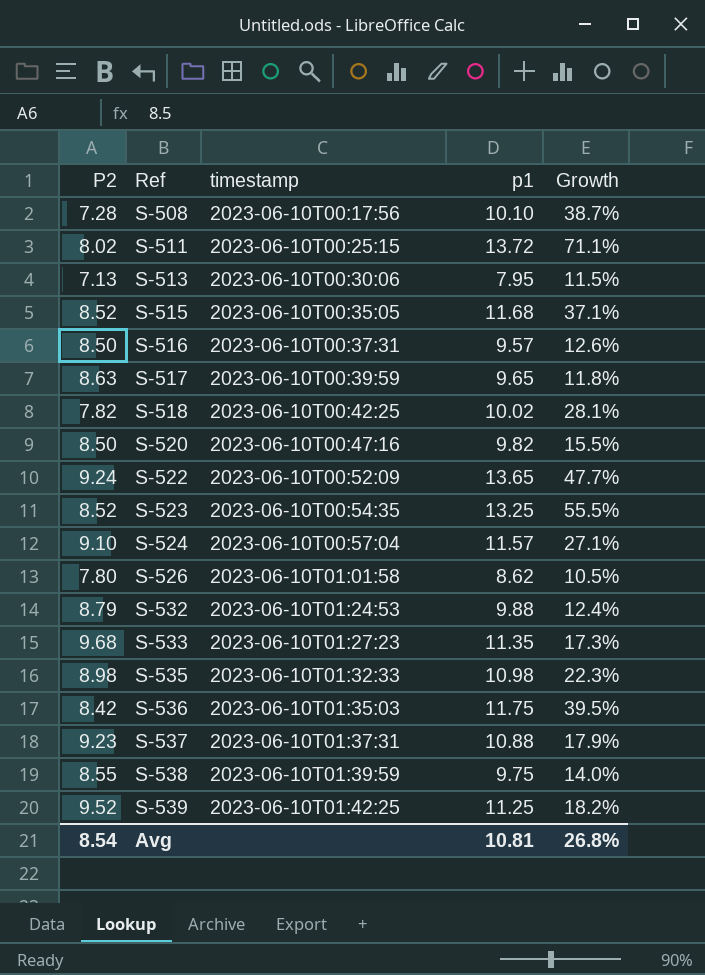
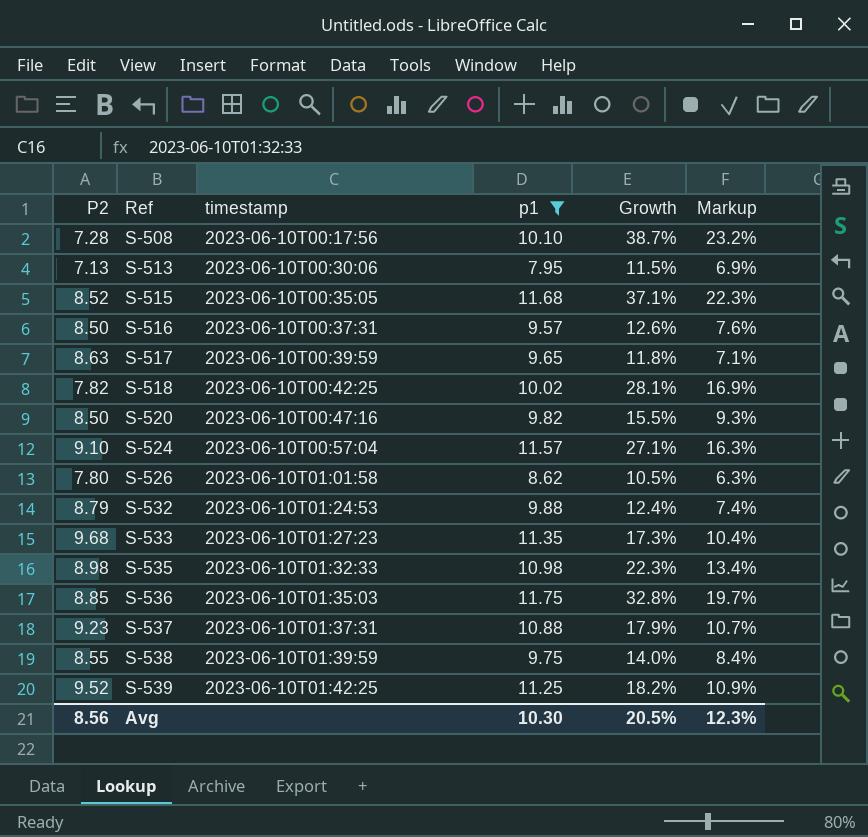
filter: none -> p1 <= 11.75
column Markup | formula: none -> [Growth] * 0.6
S-536 | P2: 8.42 -> 8.85
S-536 | Growth: 39.5% -> 32.8%
Avg | P2: 8.54 -> 8.56
Avg | p1: 10.81 -> 10.30
Avg | Growth: 26.8% -> 20.5%

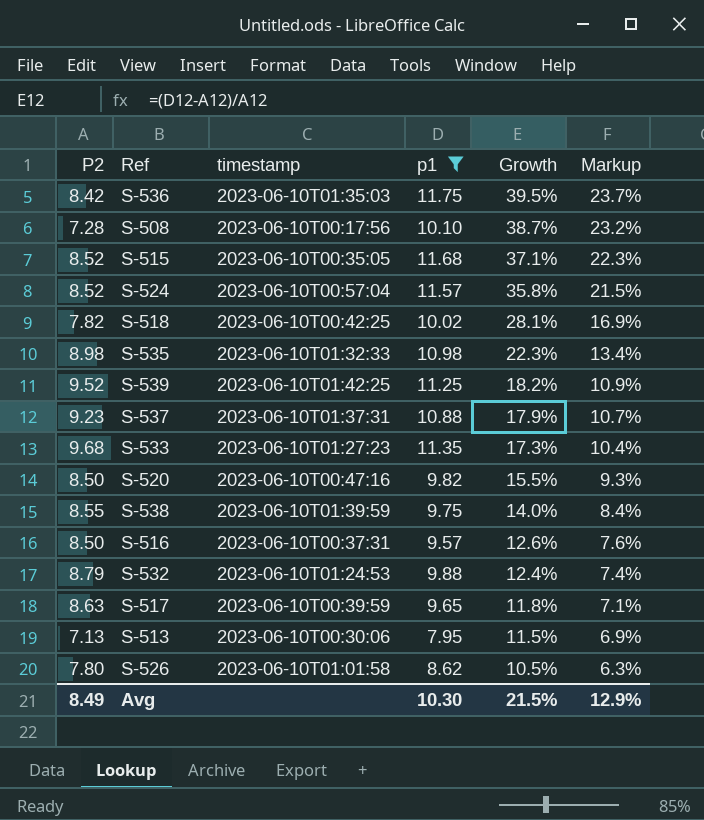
row order: Ref ascending -> Growth descending
S-536 | P2: 8.85 -> 8.42
S-536 | Growth: 32.8% -> 39.5%
S-536 | Markup: 19.7% -> 23.7%
S-524 | P2: 9.10 -> 8.52
S-524 | Growth: 27.1% -> 35.8%
S-524 | Markup: 16.3% -> 21.5%
Avg | P2: 8.56 -> 8.49
Avg | Growth: 20.5% -> 21.5%
Avg | Markup: 12.3% -> 12.9%

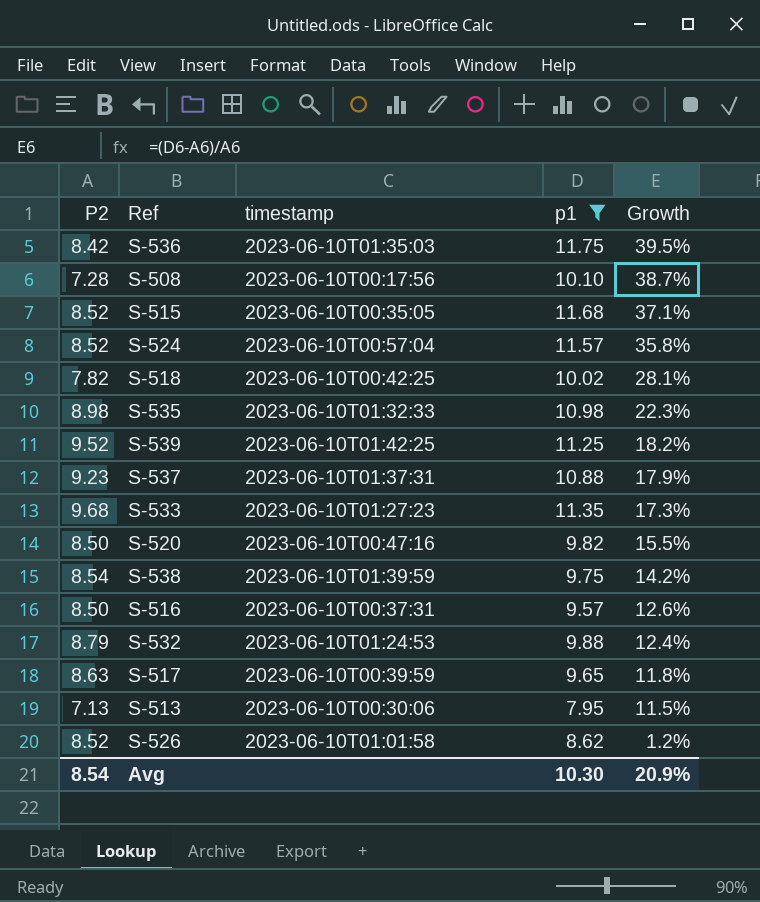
column Markup | formula: [Growth] * 0.6 -> none
S-538 | P2: 8.55 -> 8.54
S-538 | Growth: 14.0% -> 14.2%
S-526 | P2: 7.80 -> 8.52
S-526 | Growth: 10.5% -> 1.2%
Avg | P2: 8.49 -> 8.54
Avg | Growth: 21.5% -> 20.9%

